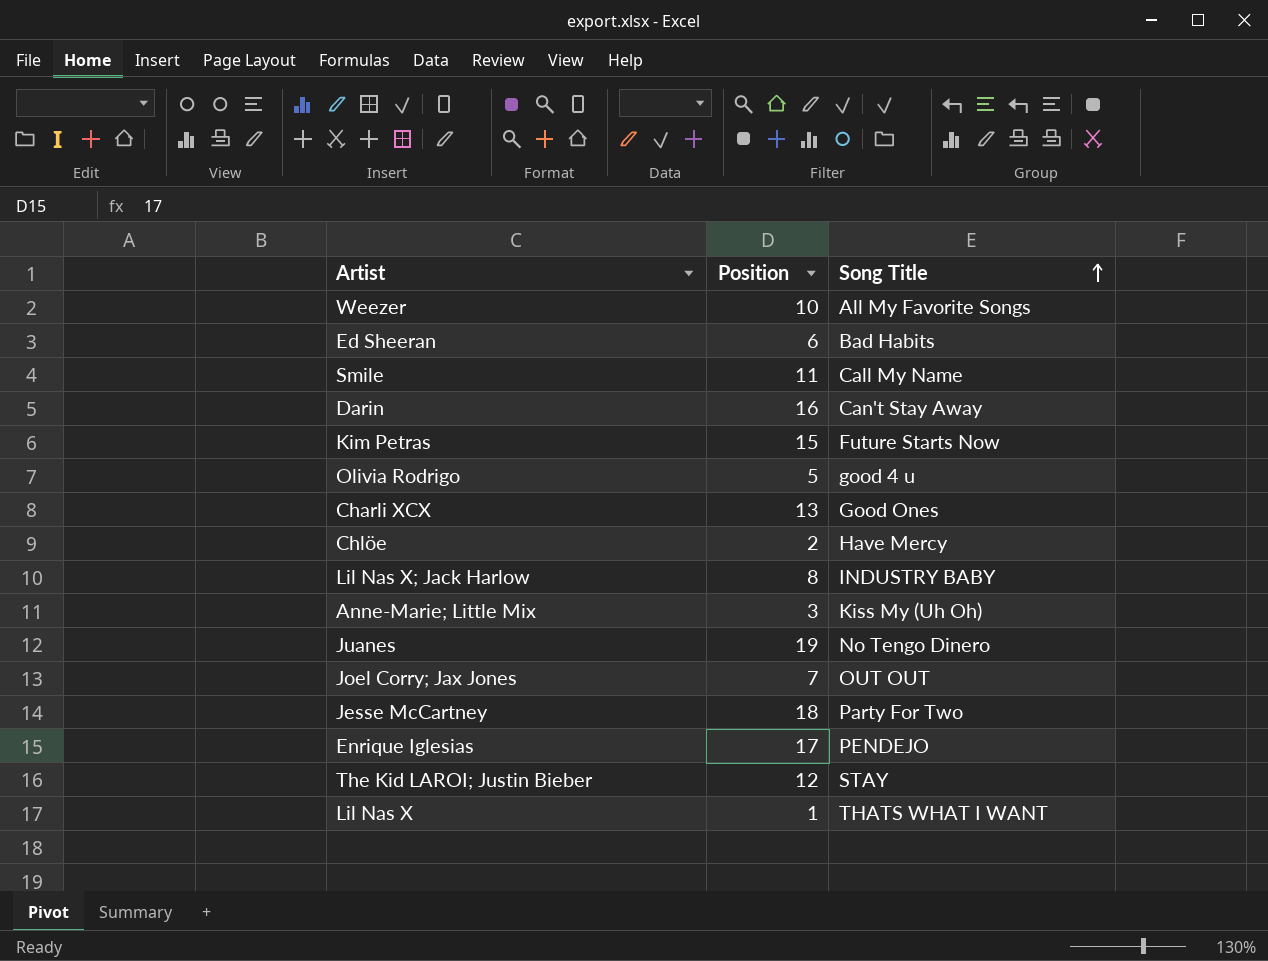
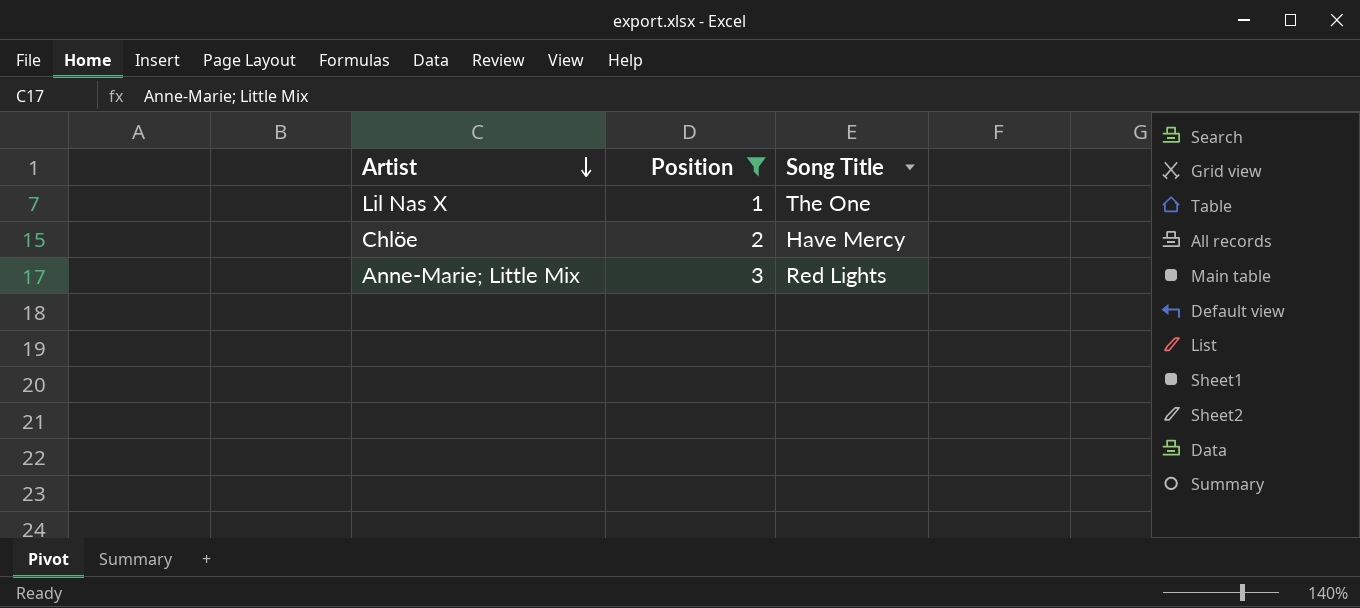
filter: none -> Position <= 3
row order: Song Title ascending -> Artist descending
Lil Nas X | Song Title: THATS WHAT I WANT -> The One
Anne-Marie; Little Mix | Song Title: Kiss My (Uh Oh) -> Red Lights

